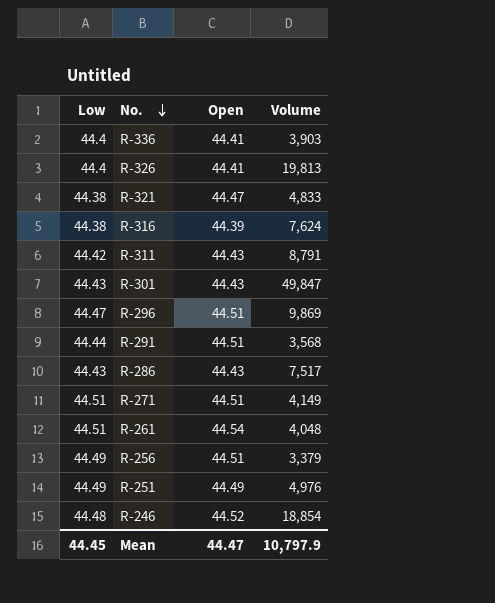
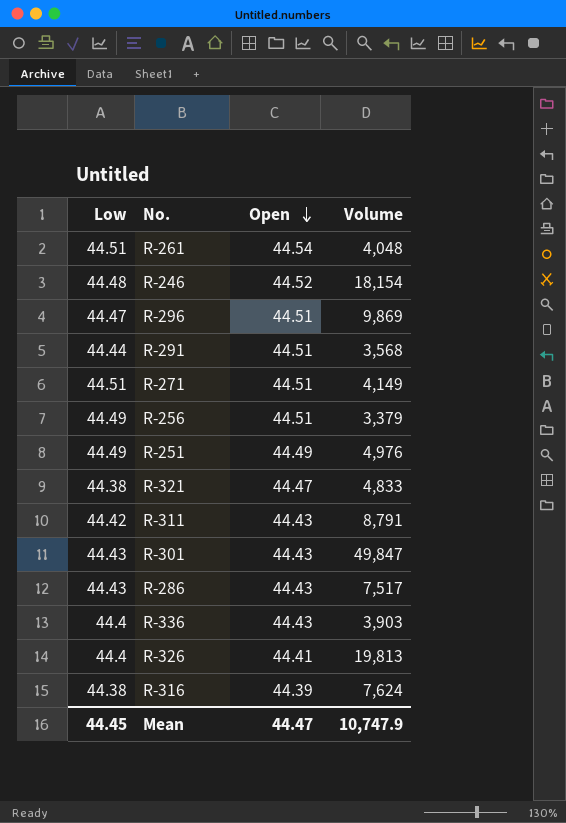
row order: No. descending -> Open descending
R-246 | Volume: 18,854 -> 18,154
R-336 | Open: 44.41 -> 44.43
Mean | Volume: 10,797.9 -> 10,747.9

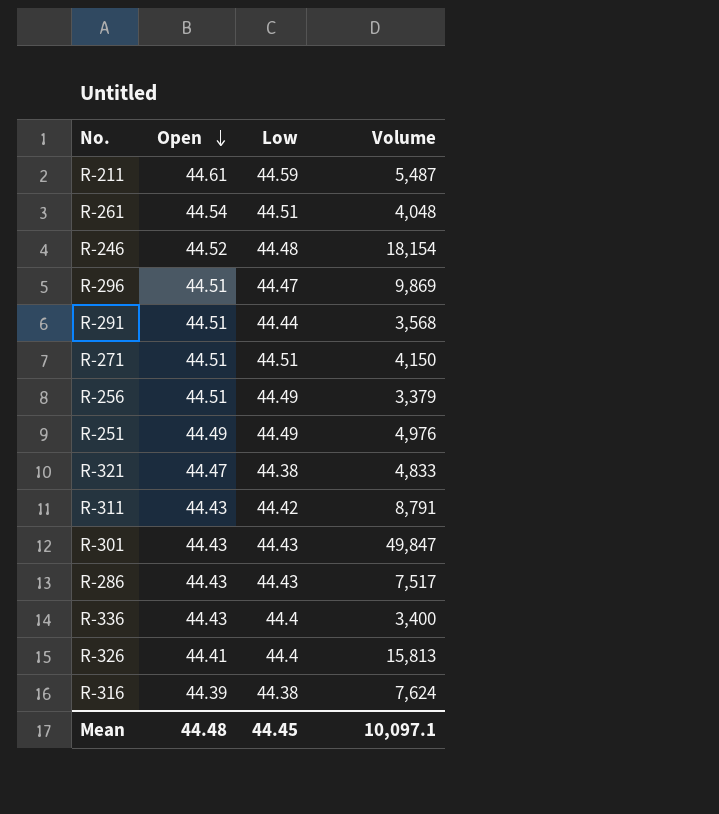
column Low | position: 1 -> 3
row R-211: none -> 44.61 | 44.59 | 5,487
R-271 | Volume: 4,149 -> 4,150
R-336 | Volume: 3,903 -> 3,400
R-326 | Volume: 19,813 -> 15,813
Mean | Open: 44.47 -> 44.48
Mean | Volume: 10,747.9 -> 10,097.1

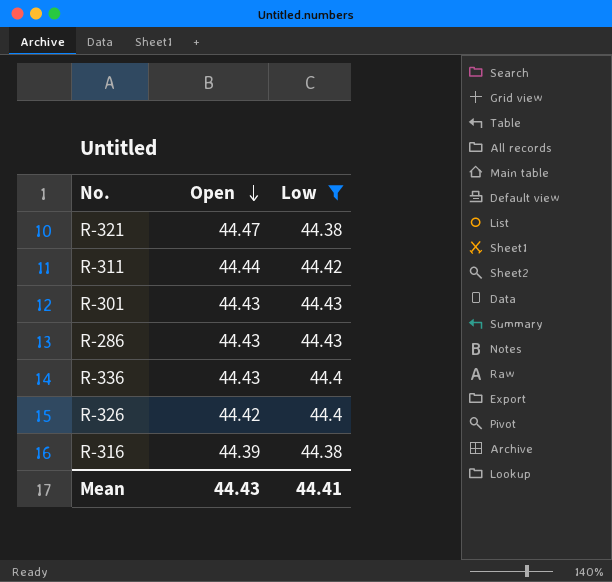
filter: none -> Low <= 44.43
column Volume | position: 4 -> none
R-311 | Open: 44.43 -> 44.44
R-326 | Open: 44.41 -> 44.42
Mean | Open: 44.48 -> 44.43
Mean | Low: 44.45 -> 44.41

